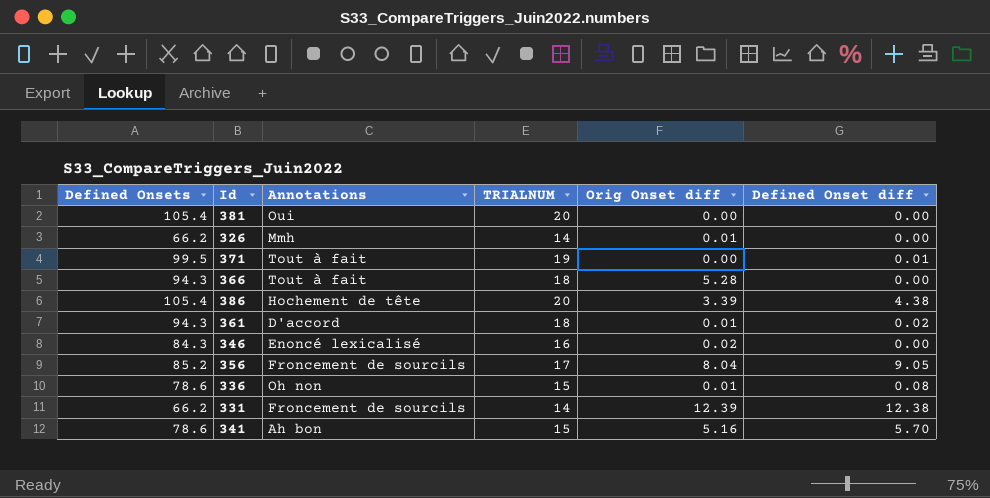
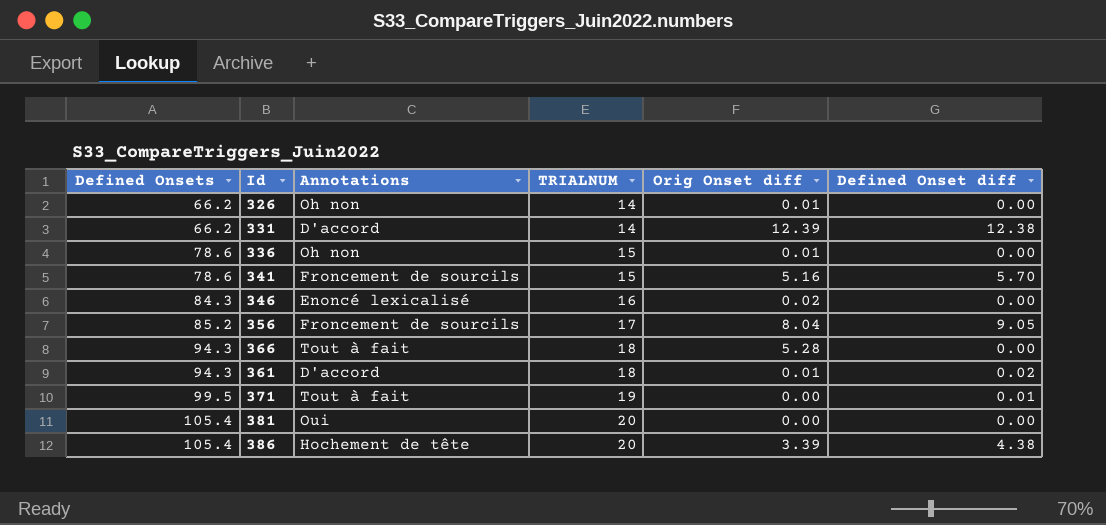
row order: none -> Defined Onsets ascending
326 | Annotations: Mmh -> Oh non
331 | Annotations: Froncement de sourcils -> D'accord
336 | Defined Onset diff: 0.08 -> 0.00
341 | Annotations: Ah bon -> Froncement de sourcils

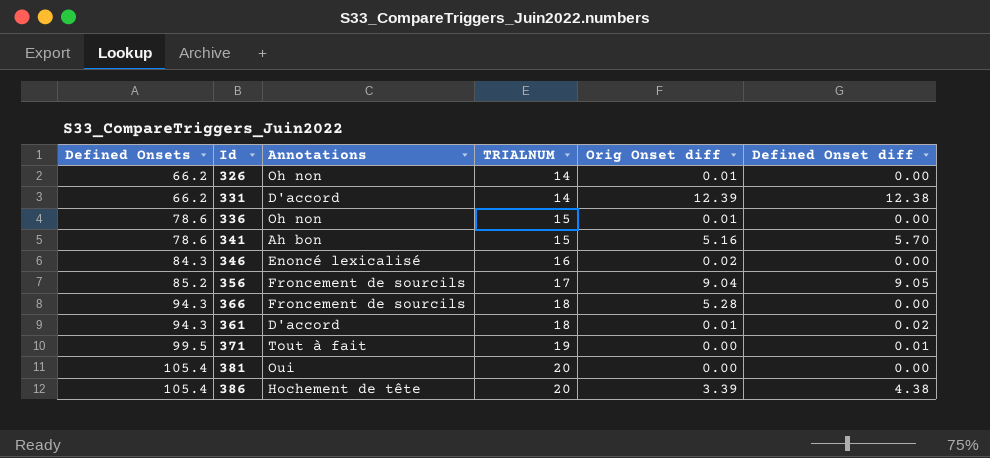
341 | Annotations: Froncement de sourcils -> Ah bon
356 | Orig Onset diff: 8.04 -> 9.04
366 | Annotations: Tout à fait -> Froncement de sourcils

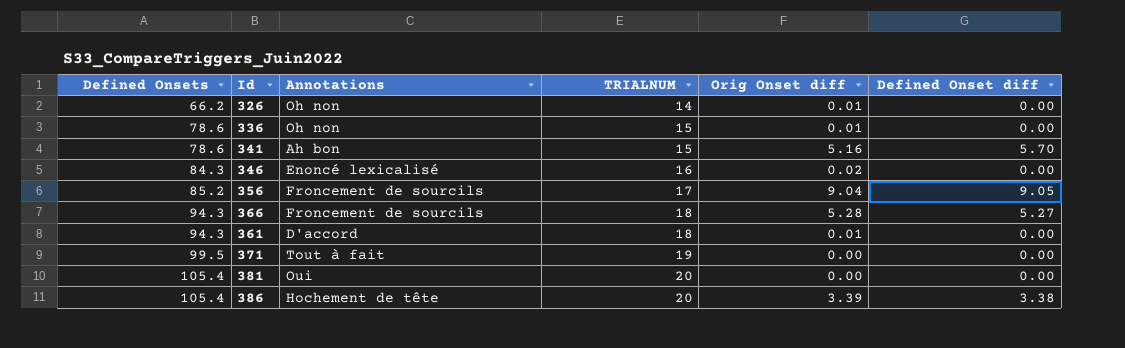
row 331: 66.2 | D'accord | 14 | 12.39 | 12.38 -> none
366 | Defined Onset diff: 0.00 -> 5.27
361 | Defined Onset diff: 0.02 -> 0.00
371 | Defined Onset diff: 0.01 -> 0.00
386 | Defined Onset diff: 4.38 -> 3.38

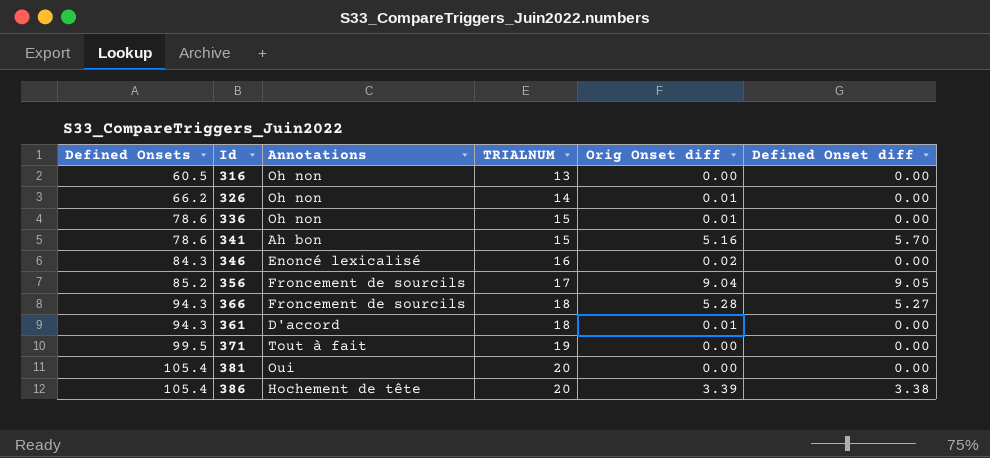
row 316: none -> 60.5 | Oh non | 13 | 0.00 | 0.00

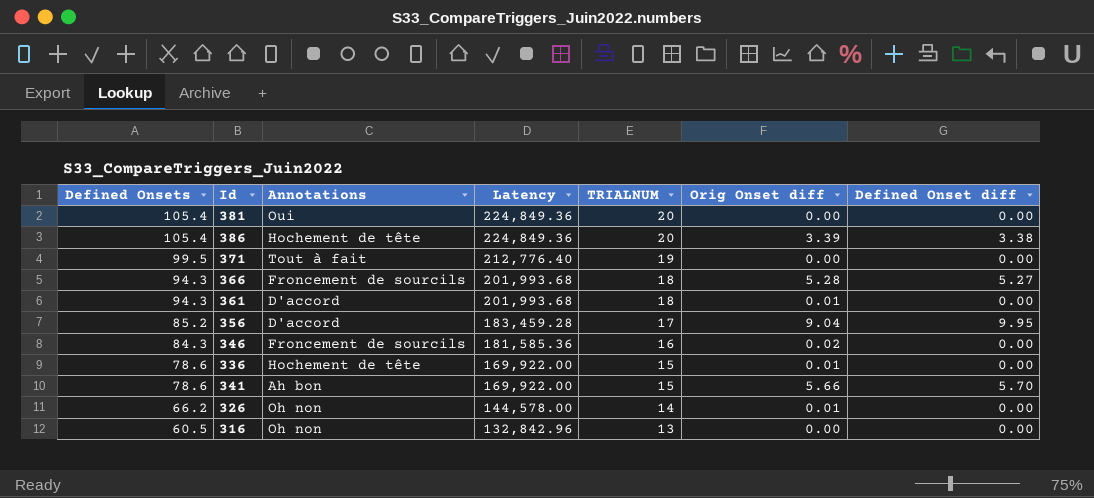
row order: Defined Onsets ascending -> Defined Onsets descending
column Latency | position: none -> 4
356 | Annotations: Froncement de sourcils -> D'accord
356 | Defined Onset diff: 9.05 -> 9.95
346 | Annotations: Enoncé lexicalisé -> Froncement de sourcils
336 | Annotations: Oh non -> Hochement de tête
341 | Orig Onset diff: 5.16 -> 5.66

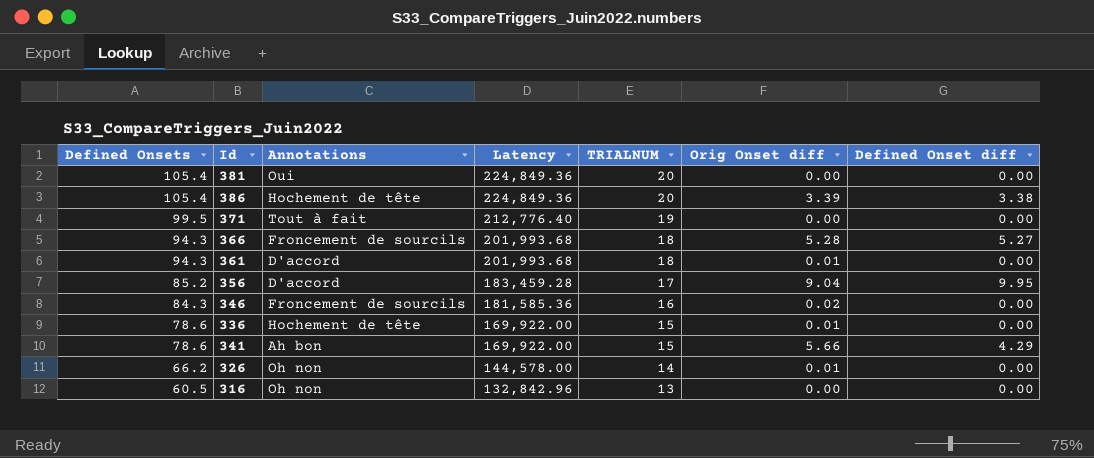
341 | Defined Onset diff: 5.70 -> 4.29

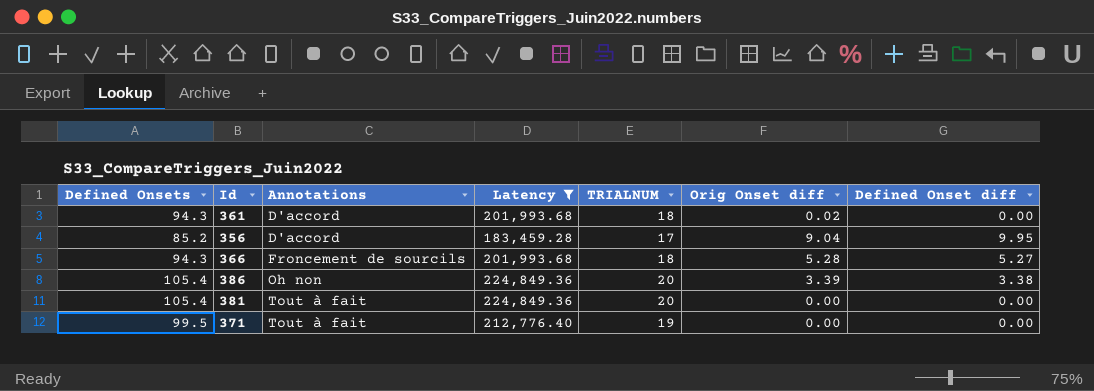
filter: none -> Latency >= 183,459.28
row order: Defined Onsets descending -> Annotations ascending
361 | Orig Onset diff: 0.01 -> 0.02
386 | Annotations: Hochement de tête -> Oh non
381 | Annotations: Oui -> Tout à fait

